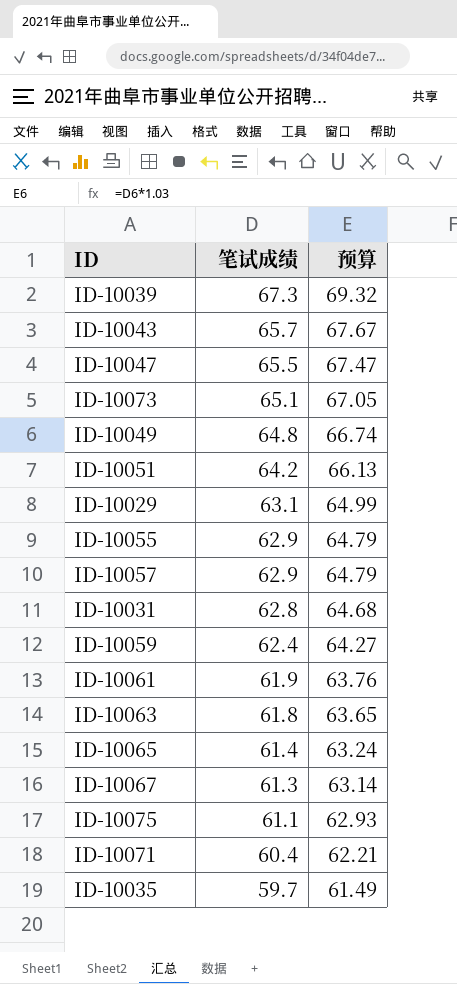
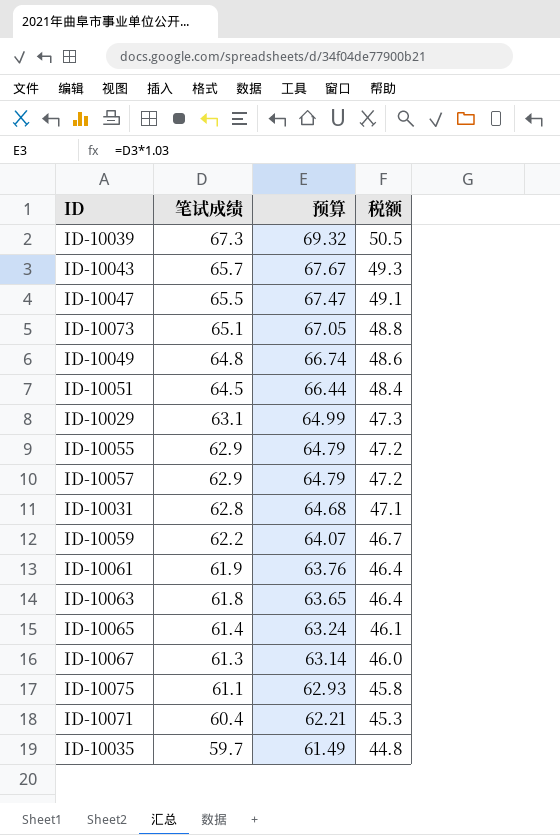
column 税额 | formula: none -> [笔试成绩] * 0.75
ID-10051 | 笔试成绩: 64.2 -> 64.5
ID-10051 | 预算: 66.13 -> 66.44
ID-10059 | 笔试成绩: 62.4 -> 62.2
ID-10059 | 预算: 64.27 -> 64.07

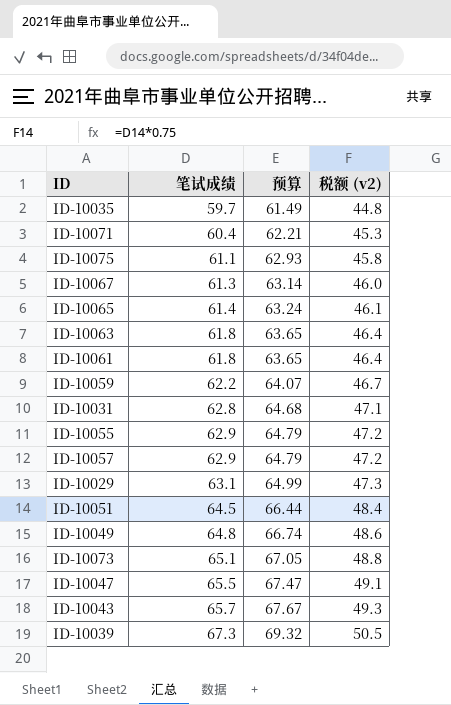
row order: 笔试成绩 descending -> 笔试成绩 ascending
column name: 税额 -> 税额 (v2)
ID-10061 | 笔试成绩: 61.9 -> 61.8
ID-10061 | 预算: 63.76 -> 63.65

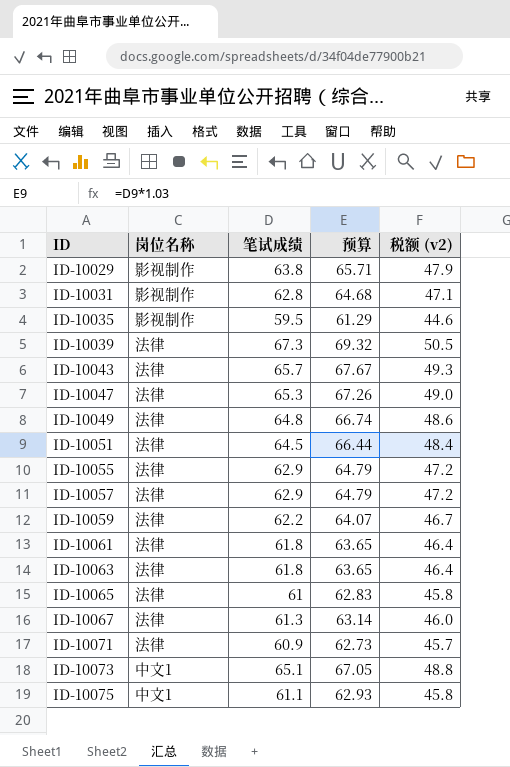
row order: 笔试成绩 ascending -> ID ascending
column 岗位名称 | position: none -> 2
ID-10029 | 笔试成绩: 63.1 -> 63.8
ID-10029 | 预算: 64.99 -> 65.71
ID-10029 | 税额 (v2): 47.3 -> 47.9
ID-10035 | 笔试成绩: 59.7 -> 59.5
ID-10035 | 预算: 61.49 -> 61.29
ID-10035 | 税额 (v2): 44.8 -> 44.6
ID-10047 | 笔试成绩: 65.5 -> 65.3
ID-10047 | 预算: 67.47 -> 67.26
ID-10047 | 税额 (v2): 49.1 -> 49.0
ID-10065 | 笔试成绩: 61.4 -> 61
ID-10065 | 预算: 63.24 -> 62.83
ID-10065 | 税额 (v2): 46.1 -> 45.8
ID-10071 | 笔试成绩: 60.4 -> 60.9
ID-10071 | 预算: 62.21 -> 62.73
ID-10071 | 税额 (v2): 45.3 -> 45.7

